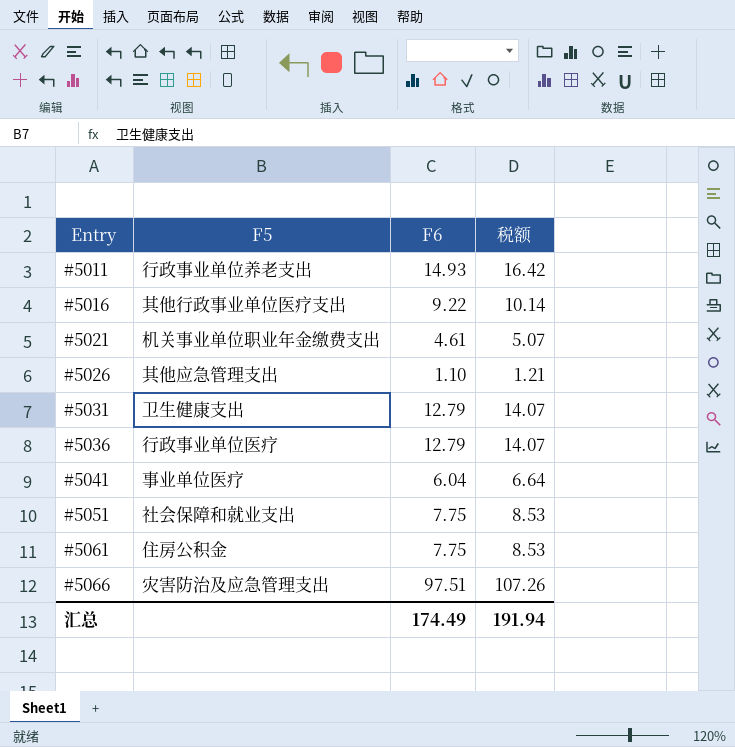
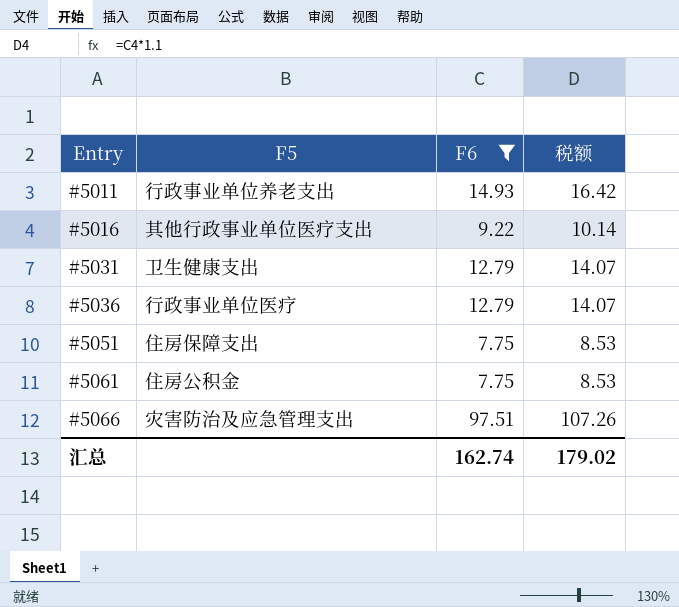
filter: none -> F6 >= 7.75
#5051 | F5: 社会保障和就业支出 -> 住房保障支出
汇总 | F6: 174.49 -> 162.74
汇总 | 税额: 191.94 -> 179.02

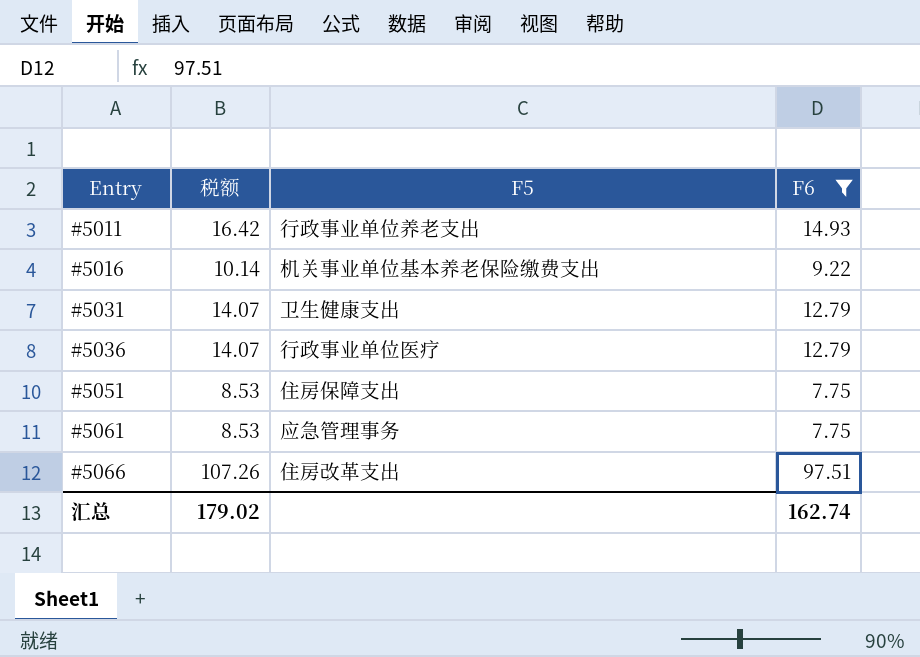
column 税额 | position: 4 -> 2
#5016 | F5: 其他行政事业单位医疗支出 -> 机关事业单位基本养老保险缴费支出
#5061 | F5: 住房公积金 -> 应急管理事务
#5066 | F5: 灾害防治及应急管理支出 -> 住房改革支出

